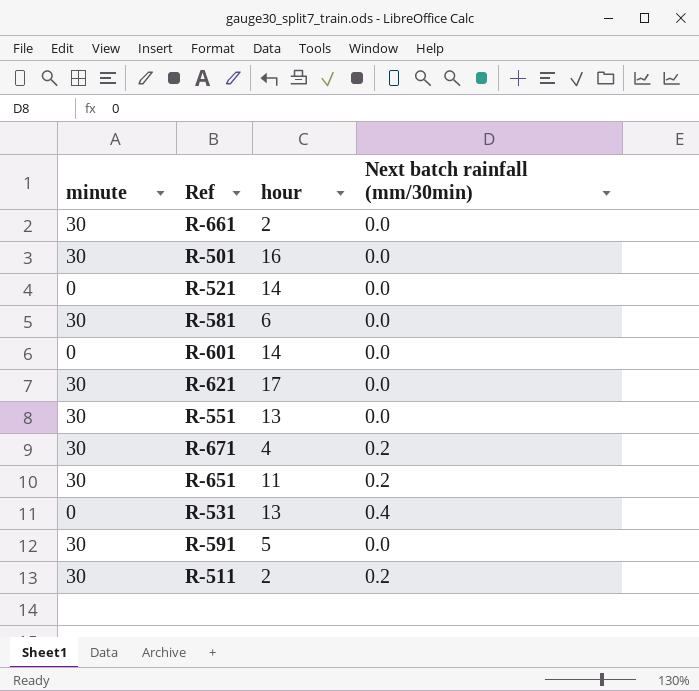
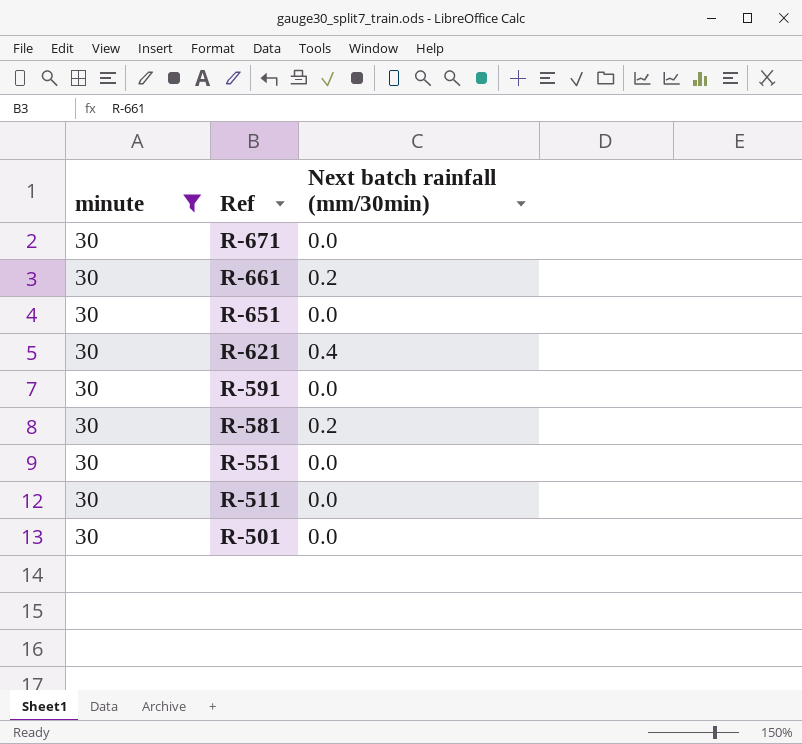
filter: none -> minute = 30
row order: none -> Ref descending
column hour | position: 3 -> none
R-671 | Next batch rainfall (mm/30min): 0.2 -> 0.0
R-661 | Next batch rainfall (mm/30min): 0.0 -> 0.2
R-651 | Next batch rainfall (mm/30min): 0.2 -> 0.0
R-621 | Next batch rainfall (mm/30min): 0.0 -> 0.4
R-581 | Next batch rainfall (mm/30min): 0.0 -> 0.2
R-511 | Next batch rainfall (mm/30min): 0.2 -> 0.0

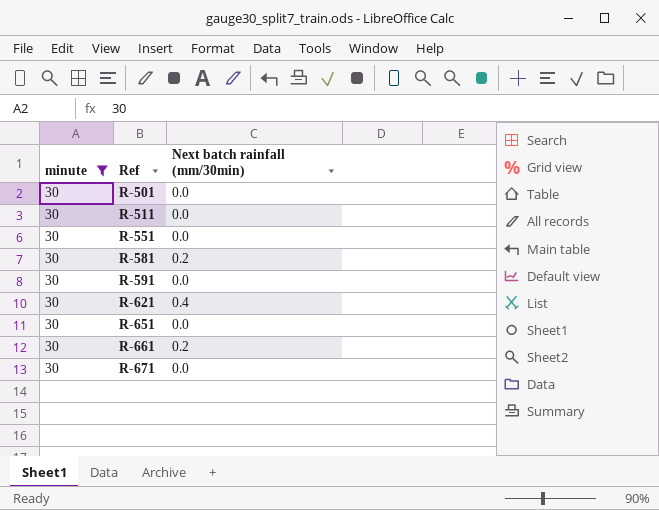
row order: Ref descending -> Ref ascending

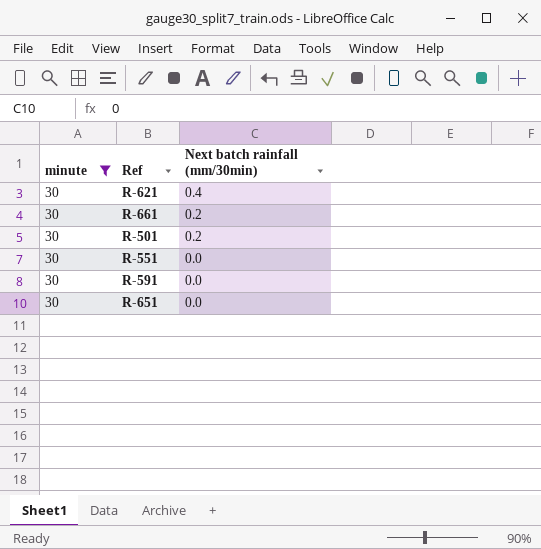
row order: Ref ascending -> Next batch rainfall (mm/30min) descending
row R-511: 30 | 0.0 -> none
row R-581: 30 | 0.2 -> none
row R-671: 30 | 0.0 -> none
R-501 | Next batch rainfall (mm/30min): 0.0 -> 0.2

